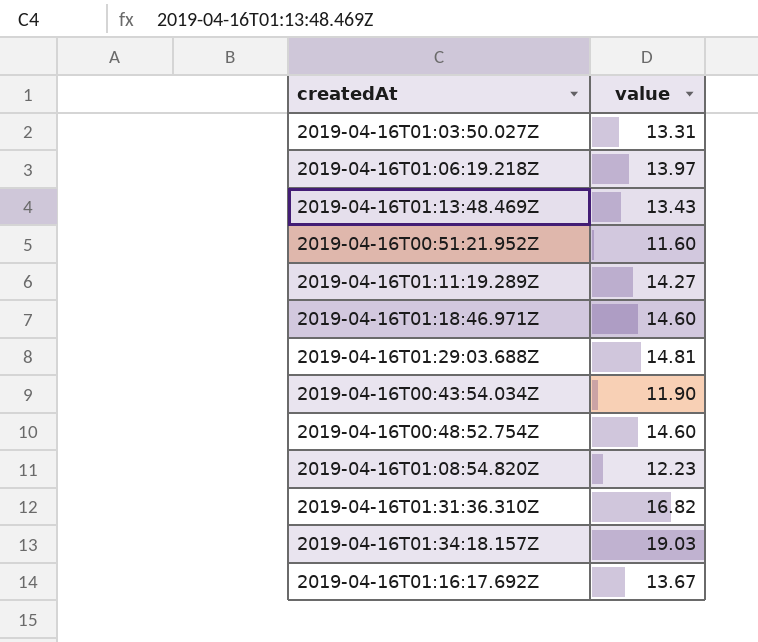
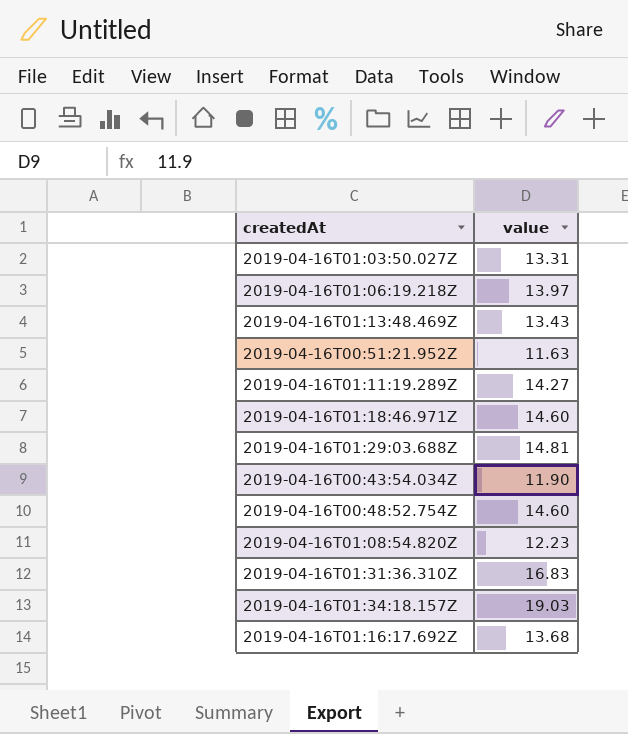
2019-04-16T00:51:21.952Z | value: 11.60 -> 11.63
2019-04-16T01:31:36.310Z | value: 16.82 -> 16.83
2019-04-16T01:16:17.692Z | value: 13.67 -> 13.68

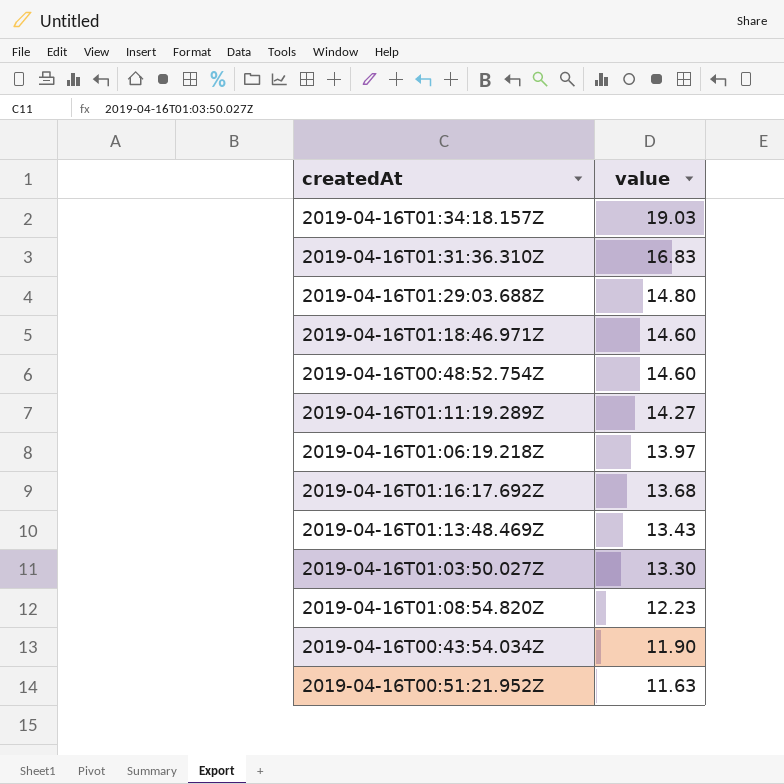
row order: none -> value descending
2019-04-16T01:29:03.688Z | value: 14.81 -> 14.80
2019-04-16T01:03:50.027Z | value: 13.31 -> 13.30

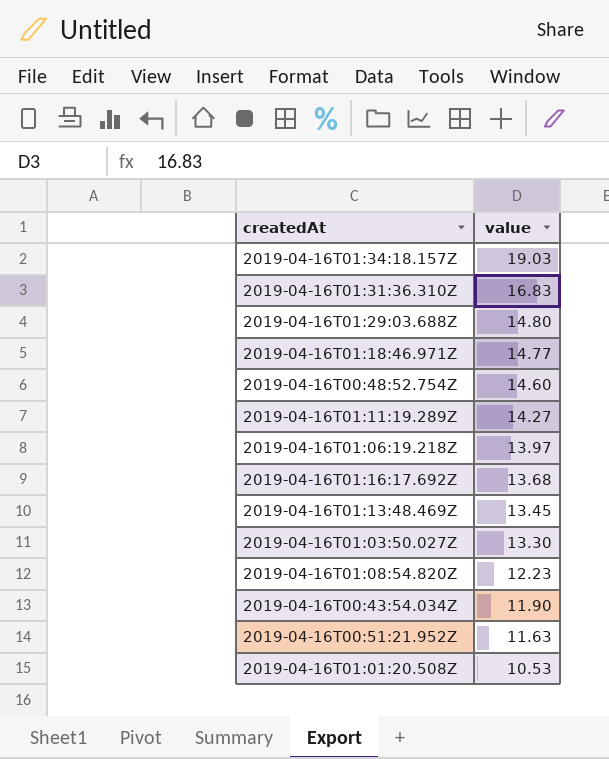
2019-04-16T01:18:46.971Z | value: 14.60 -> 14.77
2019-04-16T01:13:48.469Z | value: 13.43 -> 13.45
row 2019-04-16T01:01:20.508Z: none -> 10.53

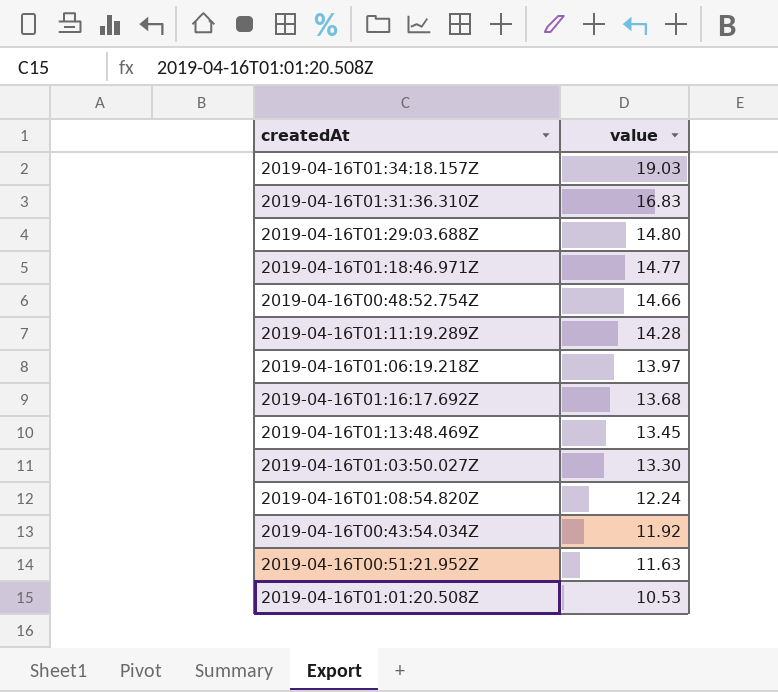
2019-04-16T00:48:52.754Z | value: 14.60 -> 14.66
2019-04-16T01:11:19.289Z | value: 14.27 -> 14.28
2019-04-16T01:08:54.820Z | value: 12.23 -> 12.24
2019-04-16T00:43:54.034Z | value: 11.90 -> 11.92

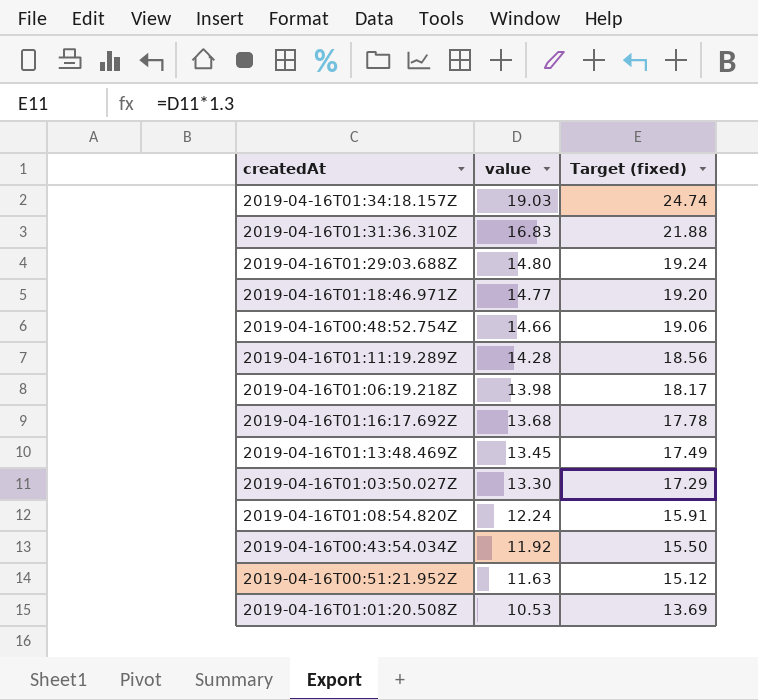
column Target (fixed) | formula: none -> [value] * 1.3
2019-04-16T01:06:19.218Z | value: 13.97 -> 13.98

